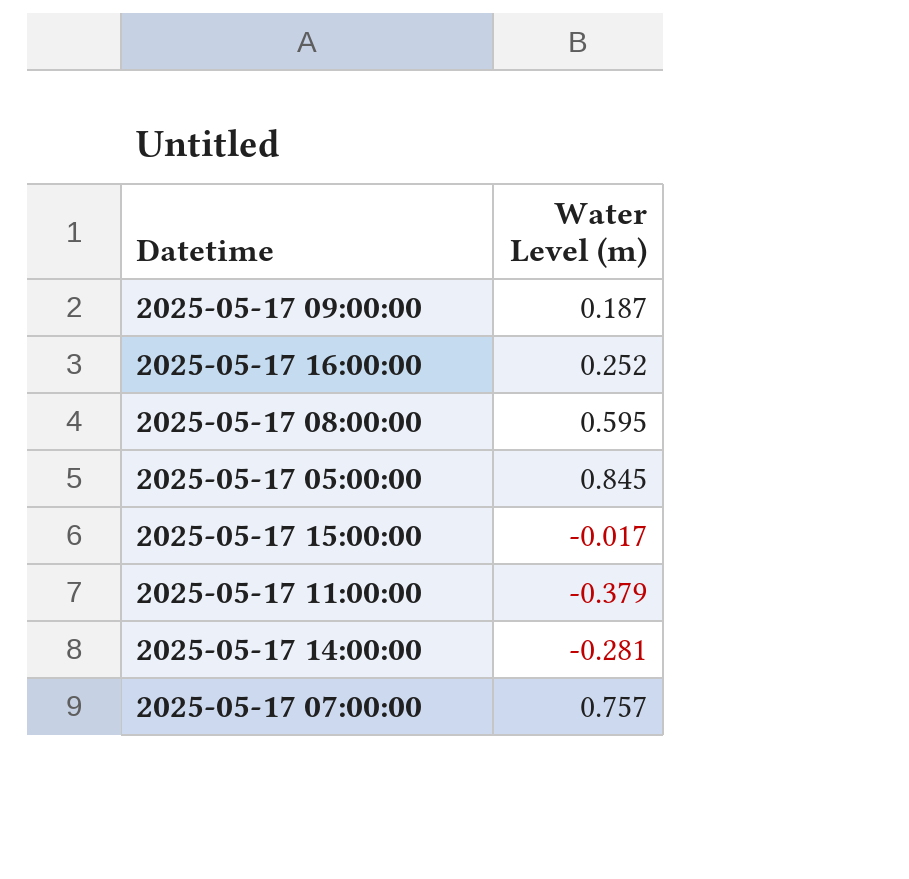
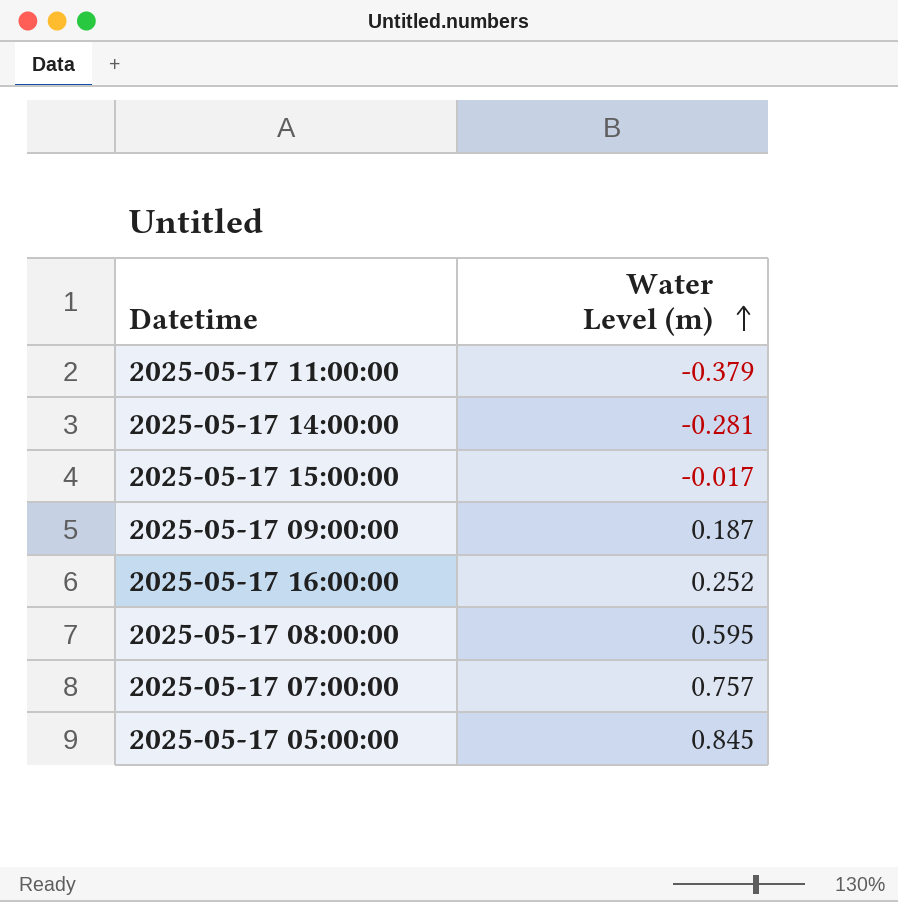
row order: none -> Water Level (m) ascending

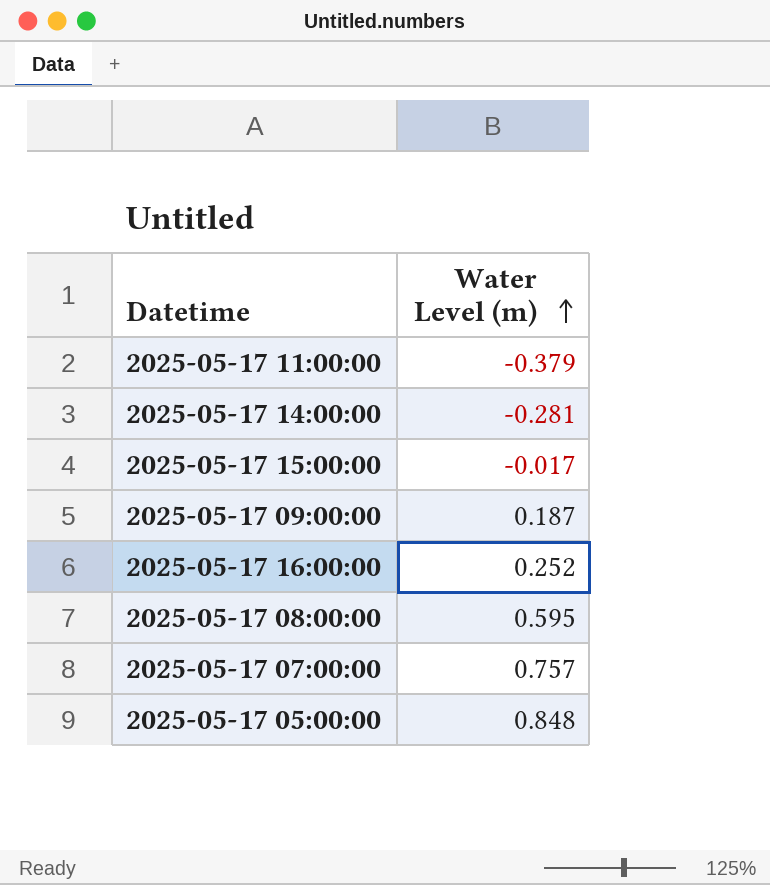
2025-05-17 05:00:00 | Water Level (m): 0.845 -> 0.848

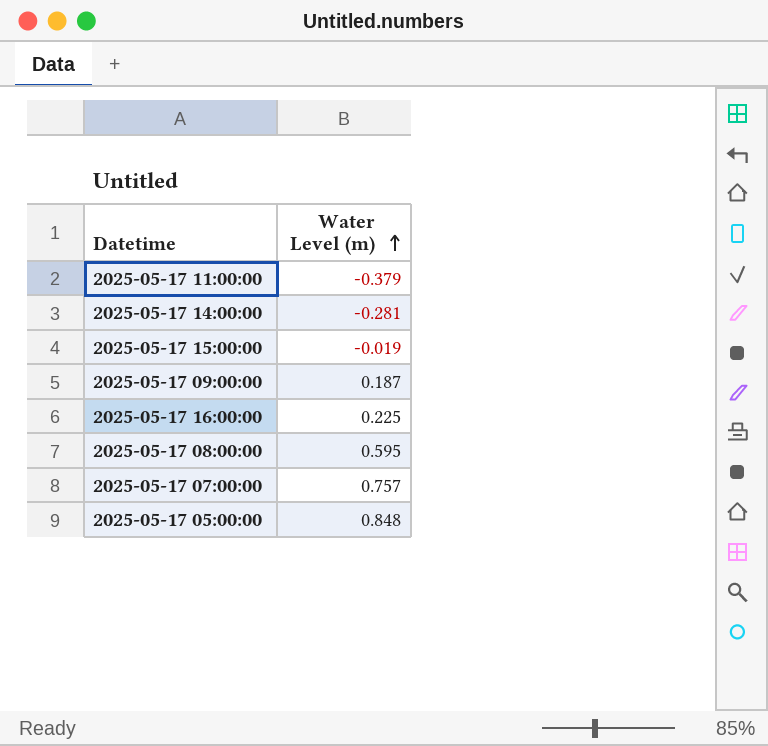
2025-05-17 15:00:00 | Water Level (m): -0.017 -> -0.019
2025-05-17 16:00:00 | Water Level (m): 0.252 -> 0.225

